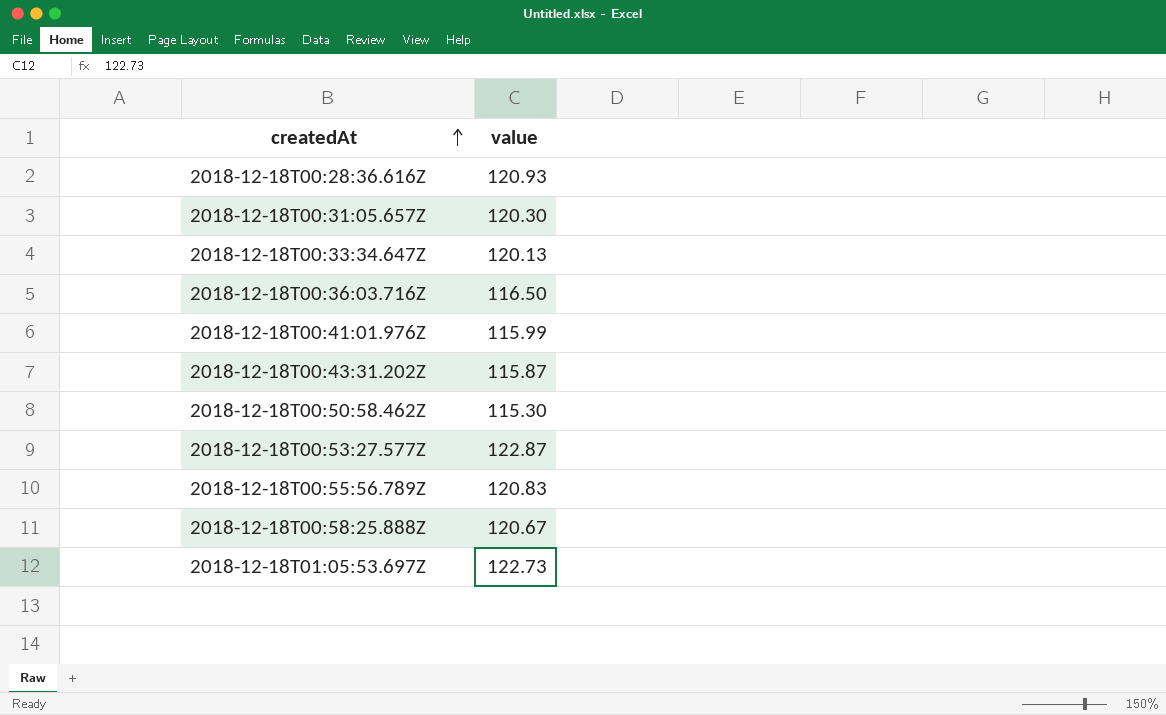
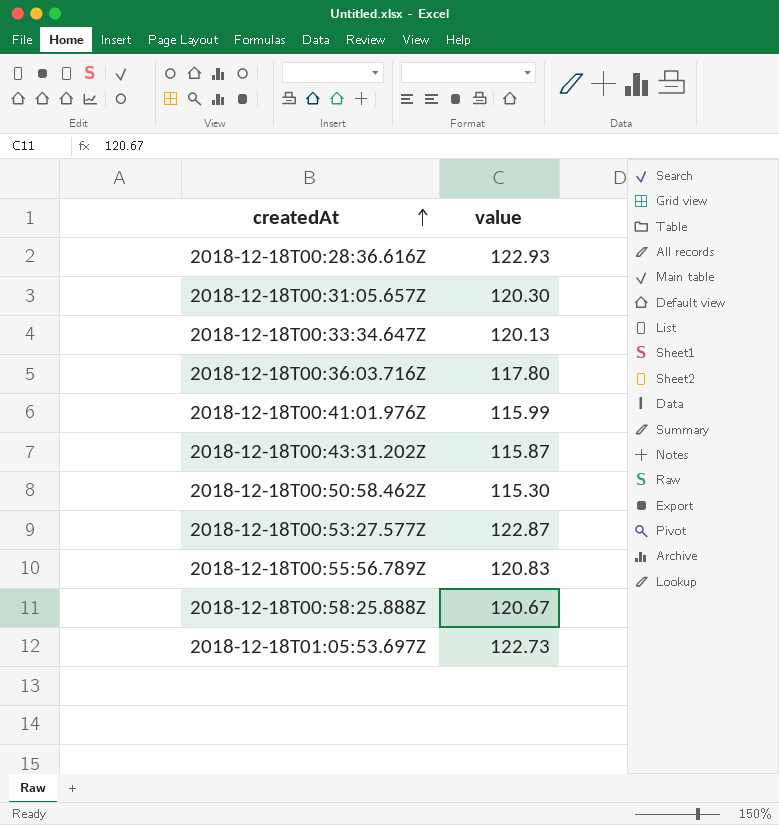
2018-12-18T00:28:36.616Z | value: 120.93 -> 122.93
2018-12-18T00:36:03.716Z | value: 116.50 -> 117.80

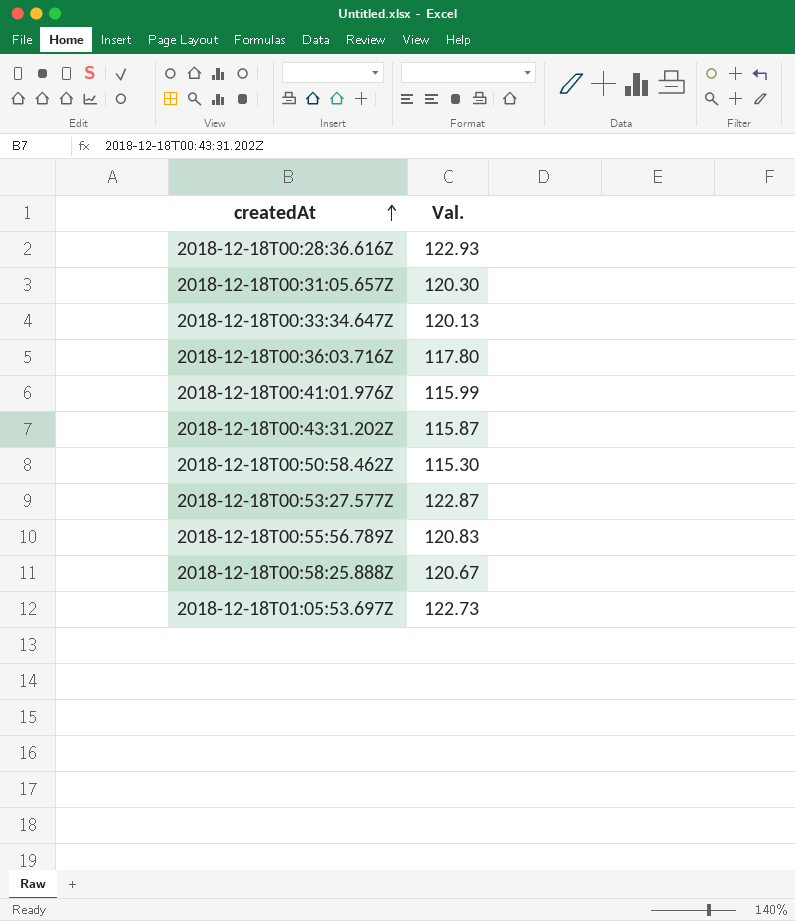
column name: value -> Val.

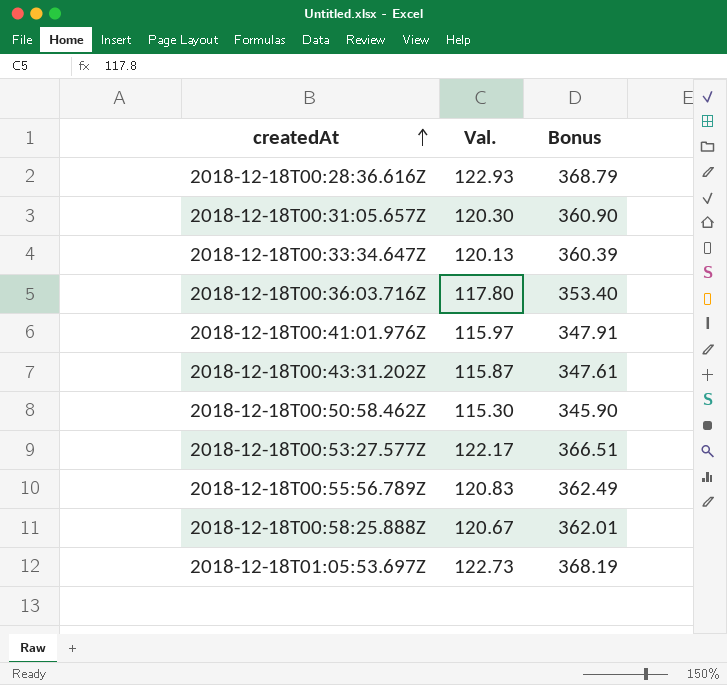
column Bonus | formula: none -> [Val.] * 3
2018-12-18T00:41:01.976Z | Val.: 115.99 -> 115.97
2018-12-18T00:53:27.577Z | Val.: 122.87 -> 122.17

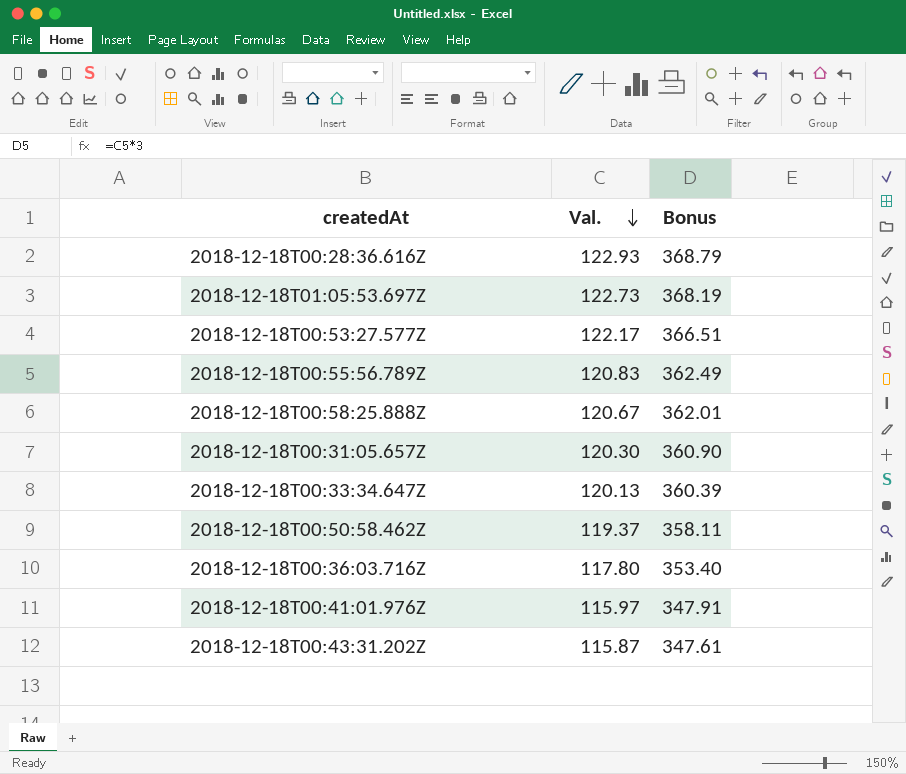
row order: createdAt ascending -> Val. descending
2018-12-18T00:50:58.462Z | Val.: 115.30 -> 119.37
2018-12-18T00:50:58.462Z | Bonus: 345.90 -> 358.11

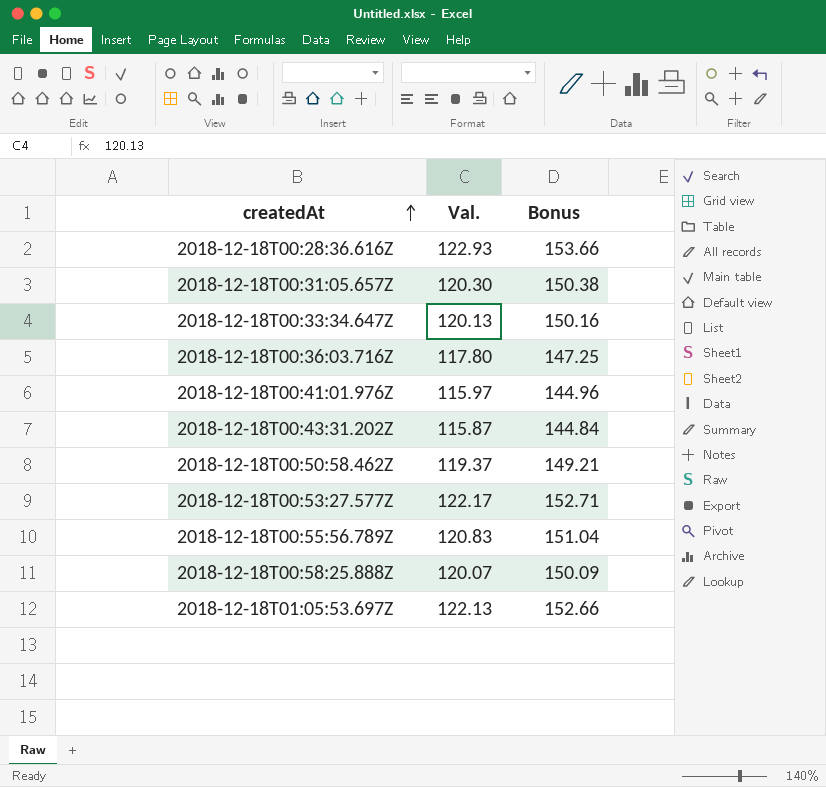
row order: Val. descending -> createdAt ascending
column Bonus | formula: [Val.] * 3 -> [Val.] * 1.25
2018-12-18T00:58:25.888Z | Val.: 120.67 -> 120.07
2018-12-18T01:05:53.697Z | Val.: 122.73 -> 122.13

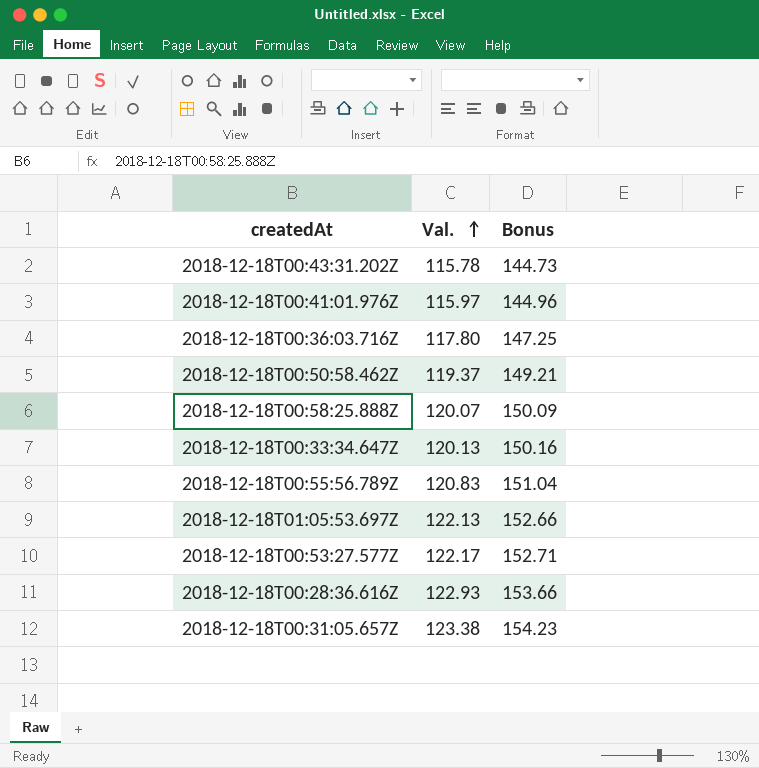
row order: createdAt ascending -> Val. ascending
2018-12-18T00:43:31.202Z | Val.: 115.87 -> 115.78
2018-12-18T00:43:31.202Z | Bonus: 144.84 -> 144.73
2018-12-18T00:31:05.657Z | Val.: 120.30 -> 123.38
2018-12-18T00:31:05.657Z | Bonus: 150.38 -> 154.23

